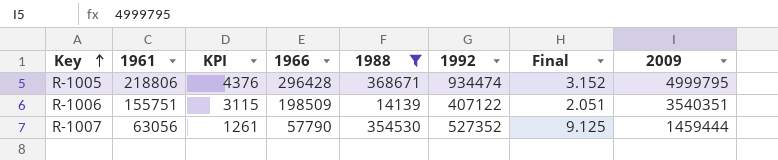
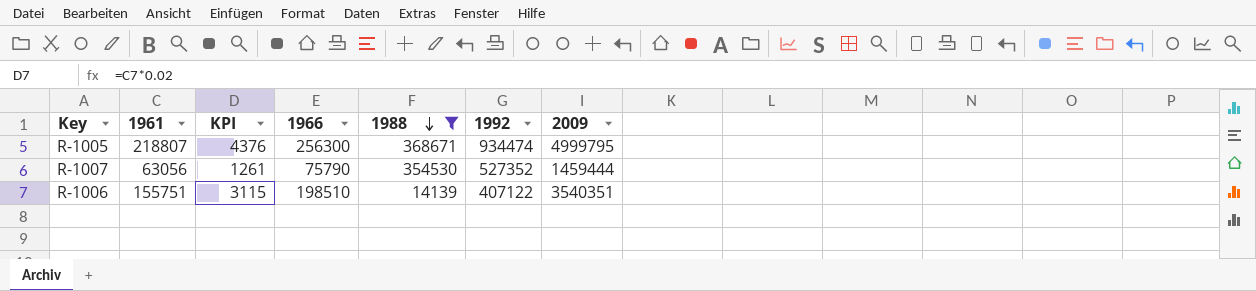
row order: Key ascending -> 1988 descending
column Final | formula: [1992] / [1966] -> none
R-1005 | 1961: 218806 -> 218807
R-1005 | 1966: 296428 -> 256300
R-1007 | 1966: 57790 -> 75790
R-1006 | 1966: 198509 -> 198510

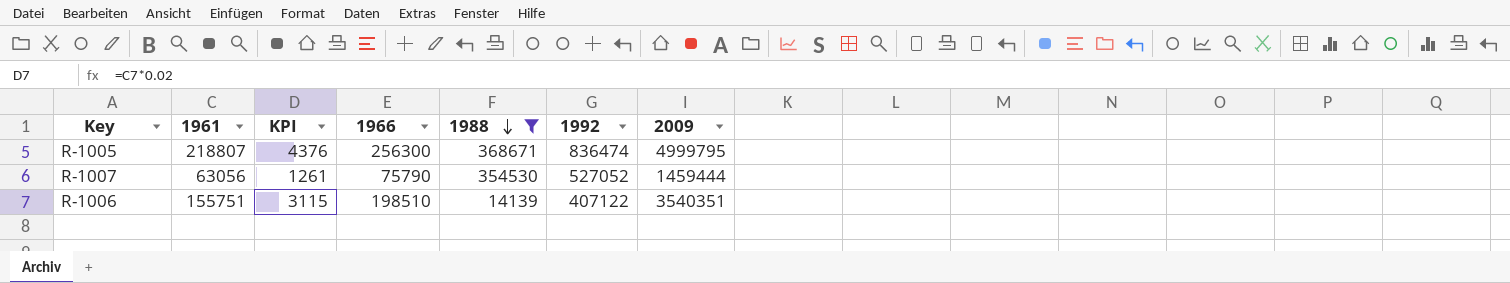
R-1005 | 1992: 934474 -> 836474
R-1007 | 1992: 527352 -> 527052

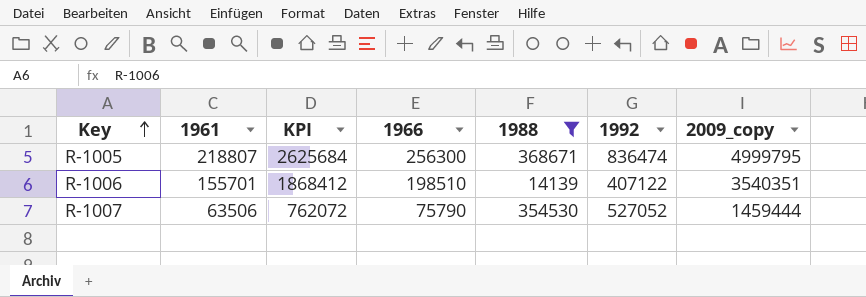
row order: 1988 descending -> Key ascending
column KPI | formula: [1961] * 0.02 -> [1961] * 12
column name: 2009 -> 2009_copy
R-1006 | 1961: 155751 -> 155701
R-1007 | 1961: 63056 -> 63506

